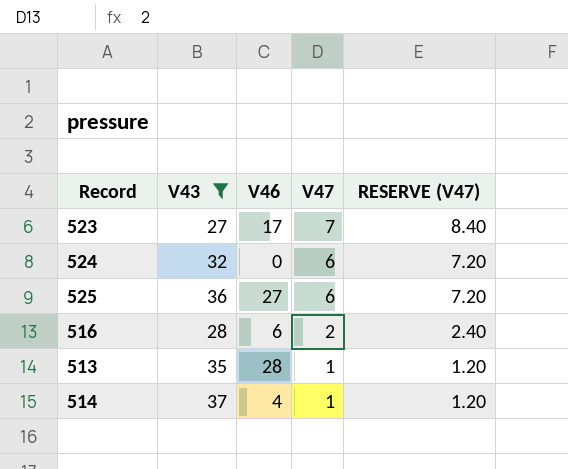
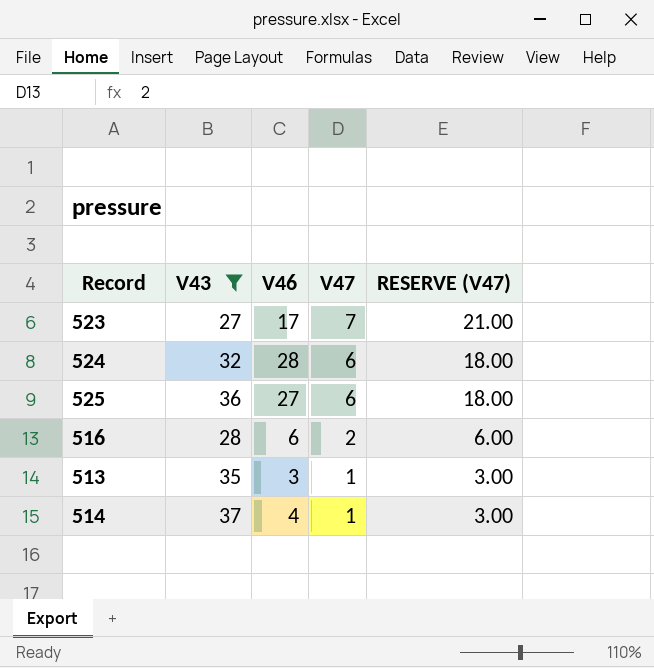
column RESERVE (V47) | formula: [V47] * 1.2 -> [V47] * 3
524 | V46: 0 -> 28
513 | V46: 28 -> 3

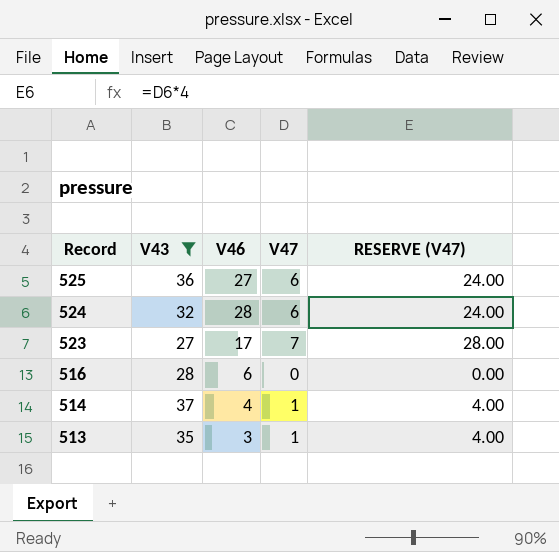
row order: V47 descending -> Record descending
column RESERVE (V47) | formula: [V47] * 3 -> [V47] * 4
516 | V47: 2 -> 0

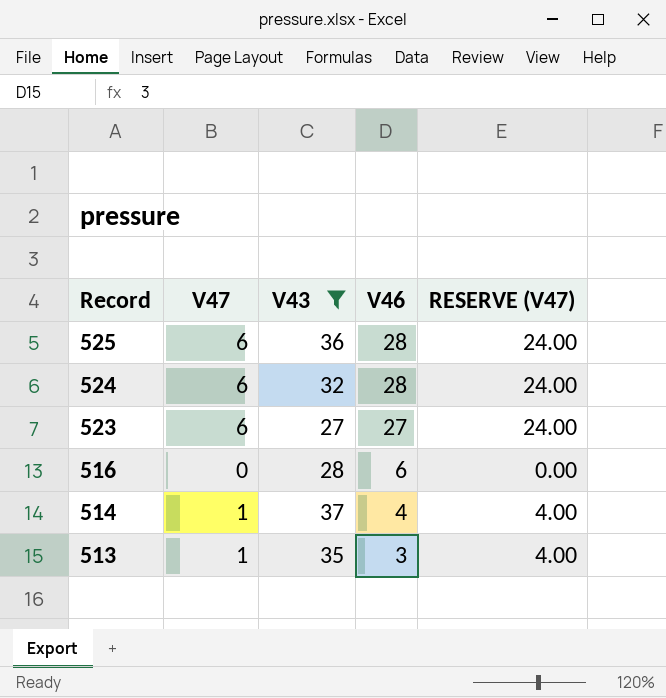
column V47 | position: 4 -> 2
525 | V46: 27 -> 28
523 | V47: 7 -> 6
523 | V46: 17 -> 27
523 | RESERVE (V47): 28.00 -> 24.00

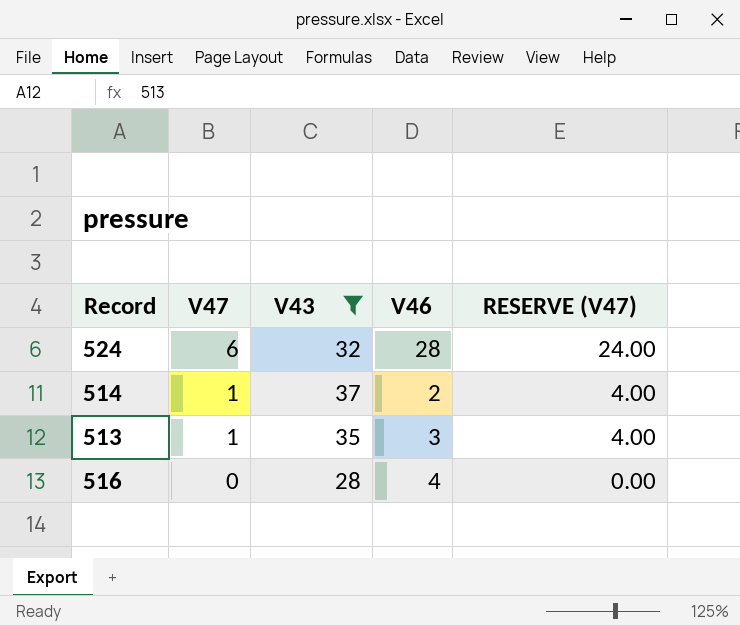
row order: Record descending -> V47 descending
row 525: 6 | 36 | 28 | 24.00 -> none
row 523: 6 | 27 | 27 | 24.00 -> none
514 | V46: 4 -> 2
516 | V46: 6 -> 4

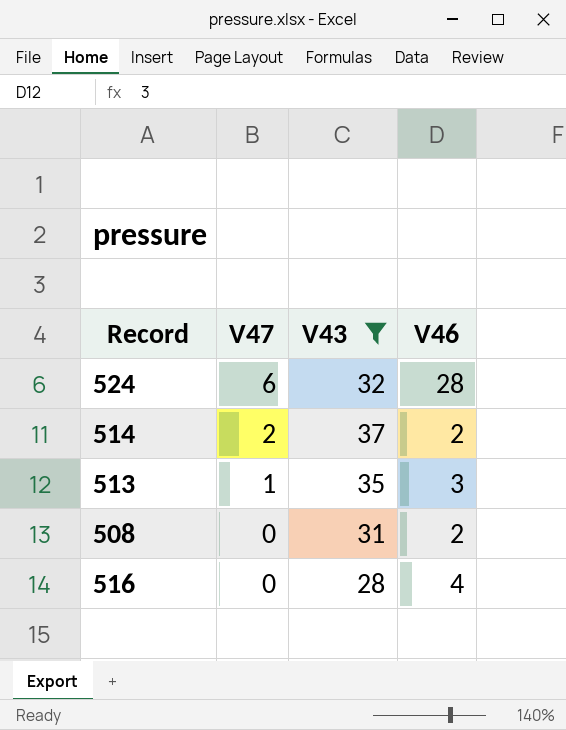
column RESERVE (V47) | formula: [V47] * 4 -> none
514 | V47: 1 -> 2
row 508: none -> 0 | 31 | 2

